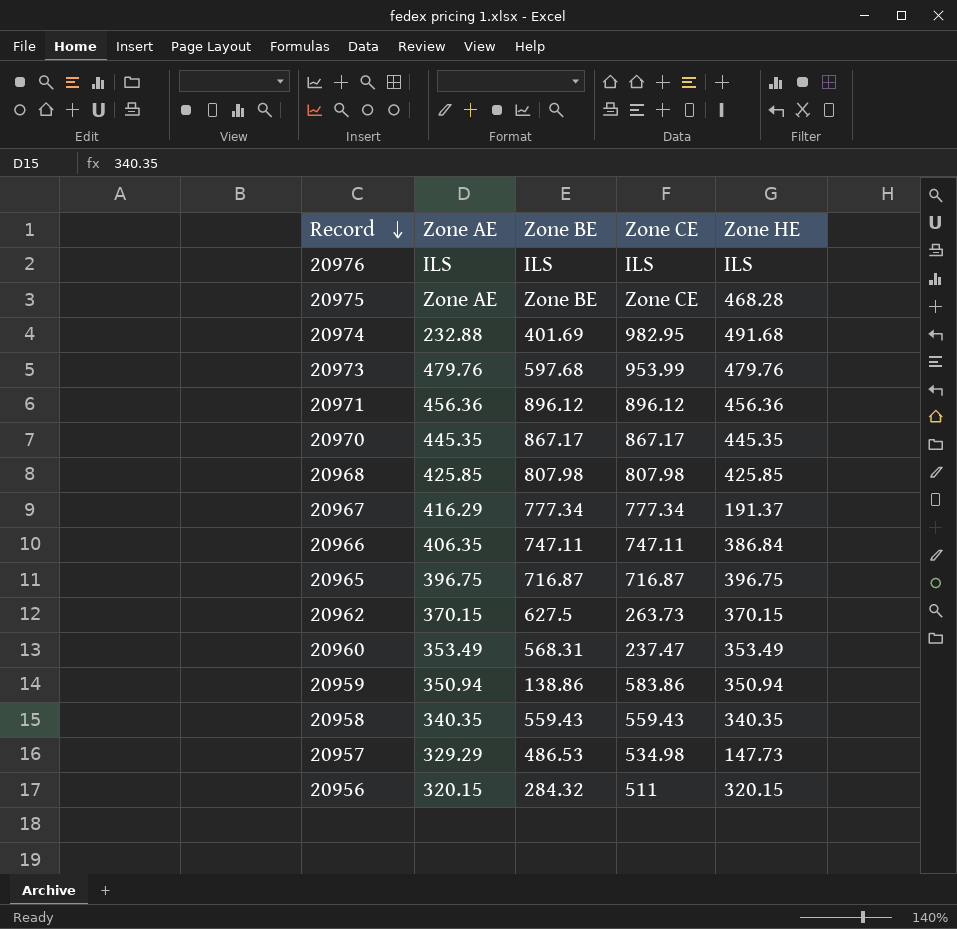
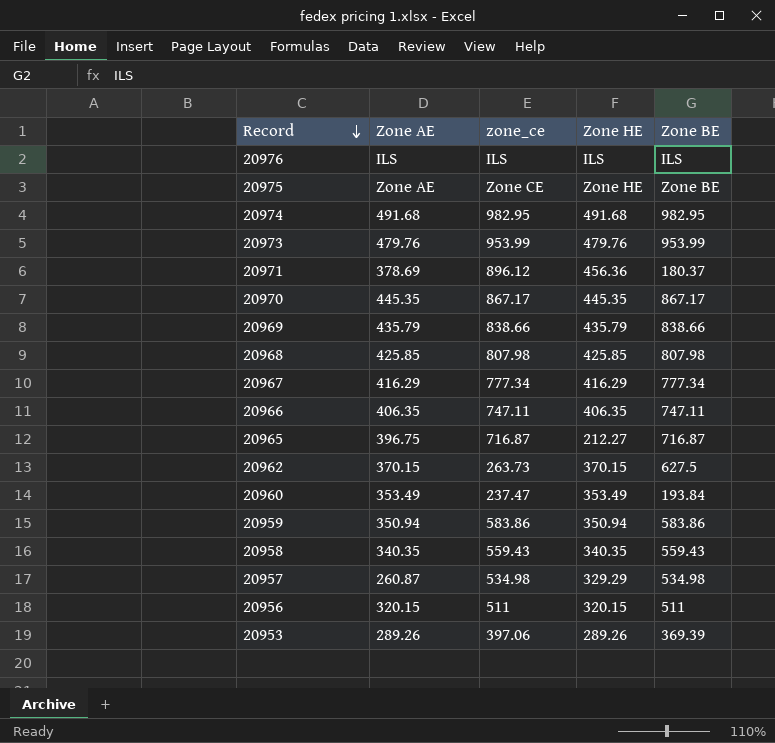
column name: Zone CE -> zone_ce
column Zone BE | position: 3 -> 5
20975 | Zone HE: 468.28 -> Zone HE
20974 | Zone AE: 232.88 -> 491.68
20974 | Zone BE: 401.69 -> 982.95
20973 | Zone BE: 597.68 -> 953.99
20971 | Zone AE: 456.36 -> 378.69
20971 | Zone BE: 896.12 -> 180.37
row 20969: none -> 435.79 | 838.66 | 435.79 | 838.66
20967 | Zone HE: 191.37 -> 416.29
20966 | Zone HE: 386.84 -> 406.35
20965 | Zone HE: 396.75 -> 212.27
20960 | Zone BE: 568.31 -> 193.84
20959 | Zone BE: 138.86 -> 583.86
20957 | Zone AE: 329.29 -> 260.87
20957 | Zone HE: 147.73 -> 329.29
20957 | Zone BE: 486.53 -> 534.98
20956 | Zone BE: 284.32 -> 511
row 20953: none -> 289.26 | 397.06 | 289.26 | 369.39

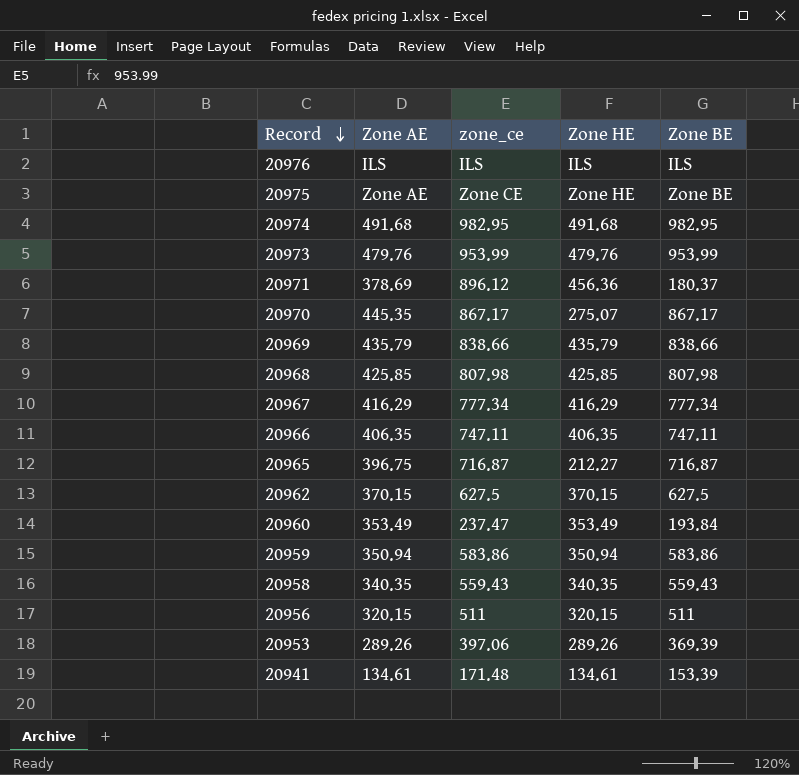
row 20957: 260.87 | 534.98 | 329.29 | 534.98 -> none
20970 | Zone HE: 445.35 -> 275.07
20962 | zone_ce: 263.73 -> 627.5
row 20941: none -> 134.61 | 171.48 | 134.61 | 153.39

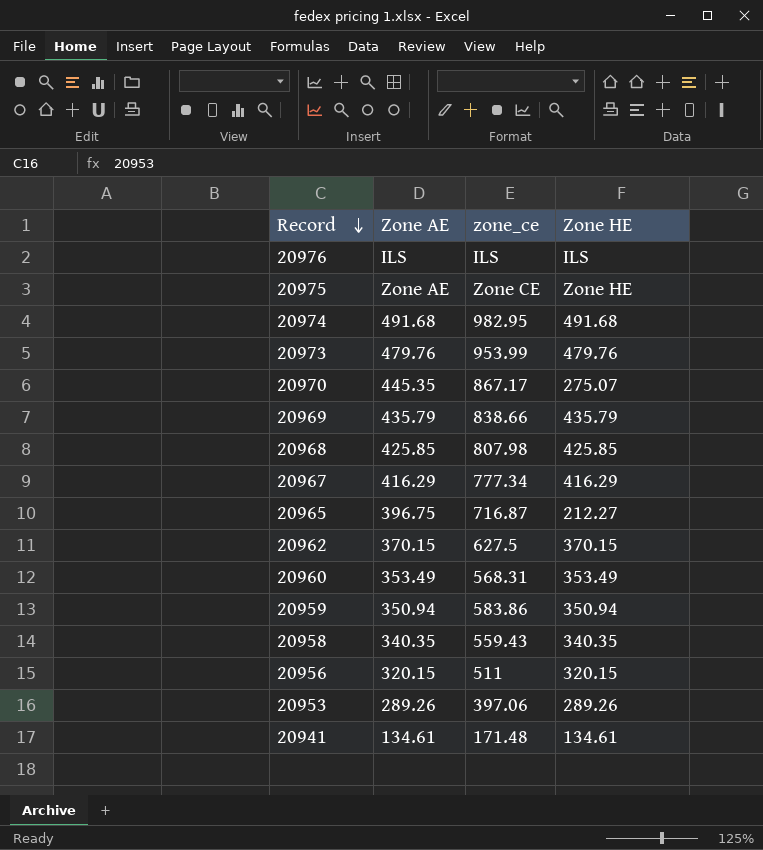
column Zone BE | position: 5 -> none
row 20971: 378.69 | 896.12 | 456.36 | 180.37 -> none
row 20966: 406.35 | 747.11 | 406.35 | 747.11 -> none
20960 | zone_ce: 237.47 -> 568.31

